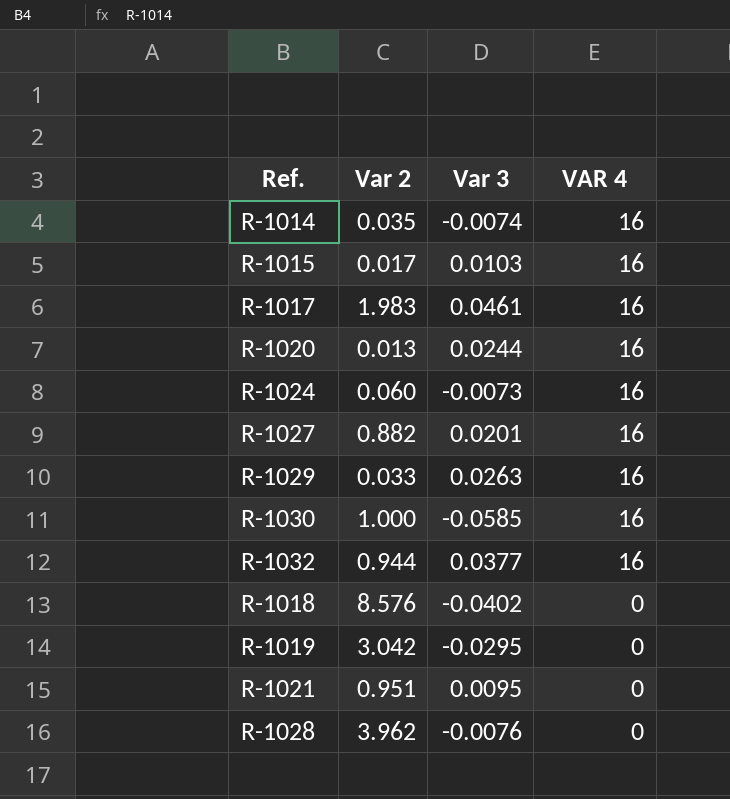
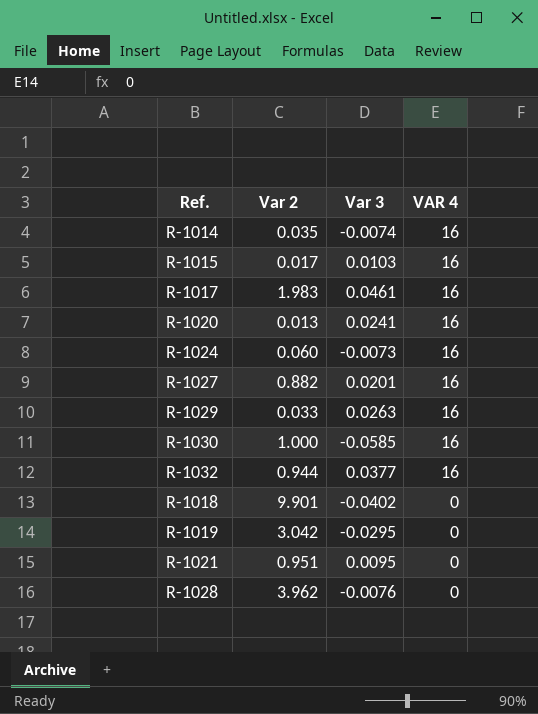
R-1020 | Var 3: 0.0244 -> 0.0241
R-1018 | Var 2: 8.576 -> 9.901

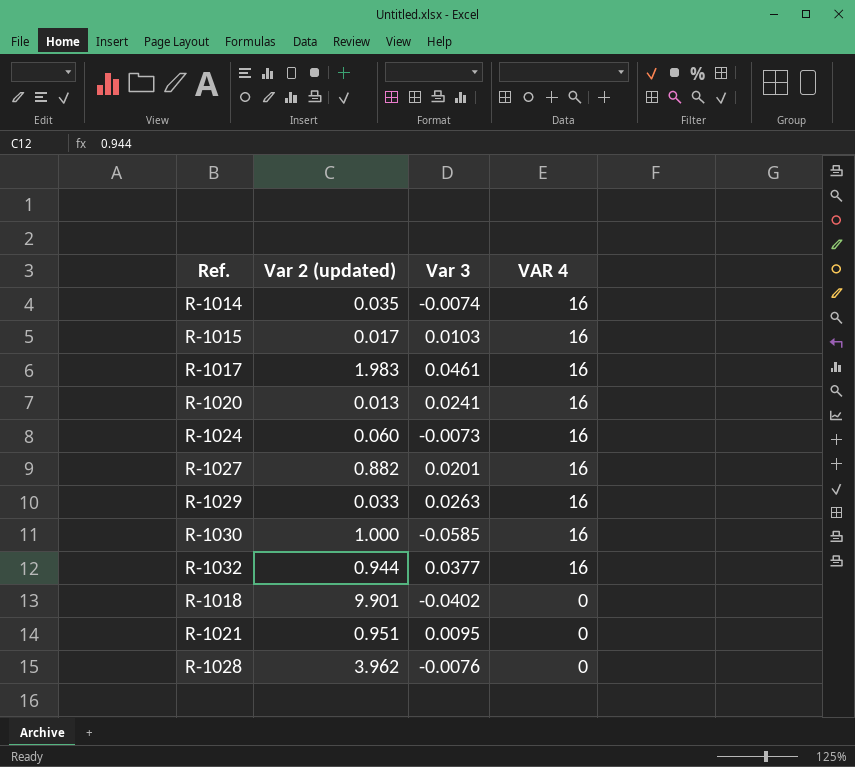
column name: Var 2 -> Var 2 (updated)
row R-1019: 3.042 | -0.0295 | 0 -> none

